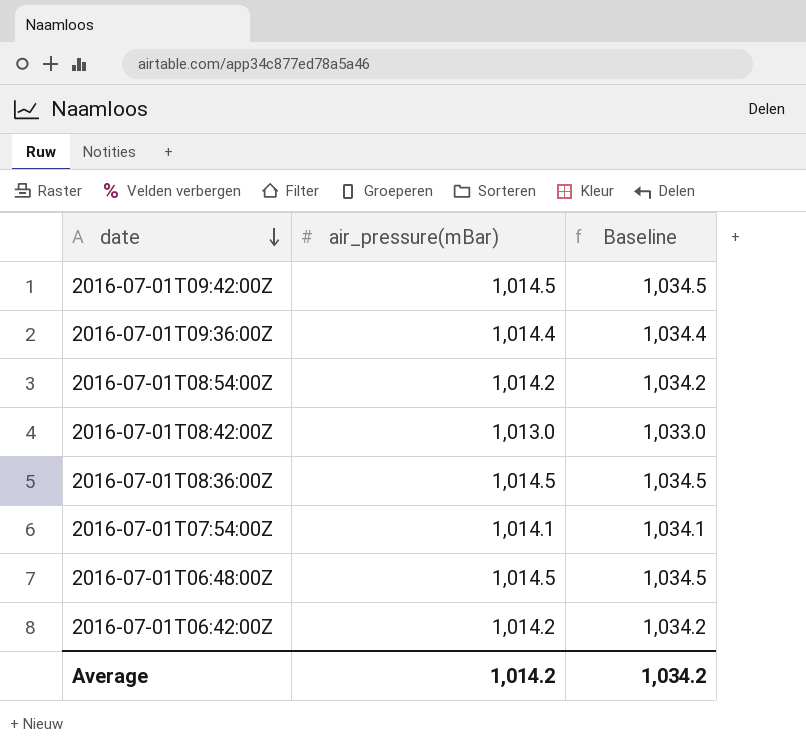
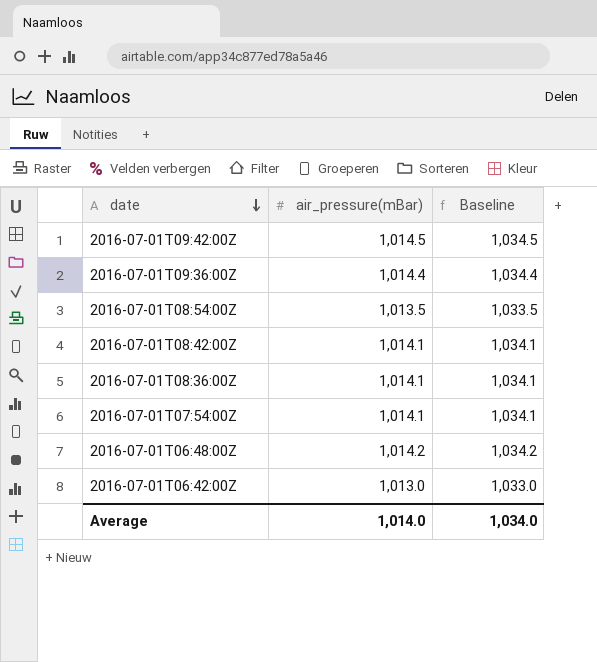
2016-07-01T08:54:00Z | air_pressure(mBar): 1,014.2 -> 1,013.5
2016-07-01T08:54:00Z | Baseline: 1,034.2 -> 1,033.5
2016-07-01T08:42:00Z | air_pressure(mBar): 1,013.0 -> 1,014.1
2016-07-01T08:42:00Z | Baseline: 1,033.0 -> 1,034.1
2016-07-01T08:36:00Z | air_pressure(mBar): 1,014.5 -> 1,014.1
2016-07-01T08:36:00Z | Baseline: 1,034.5 -> 1,034.1
2016-07-01T06:48:00Z | air_pressure(mBar): 1,014.5 -> 1,014.2
2016-07-01T06:48:00Z | Baseline: 1,034.5 -> 1,034.2
2016-07-01T06:42:00Z | air_pressure(mBar): 1,014.2 -> 1,013.0
2016-07-01T06:42:00Z | Baseline: 1,034.2 -> 1,033.0
Average | air_pressure(mBar): 1,014.2 -> 1,014.0
Average | Baseline: 1,034.2 -> 1,034.0

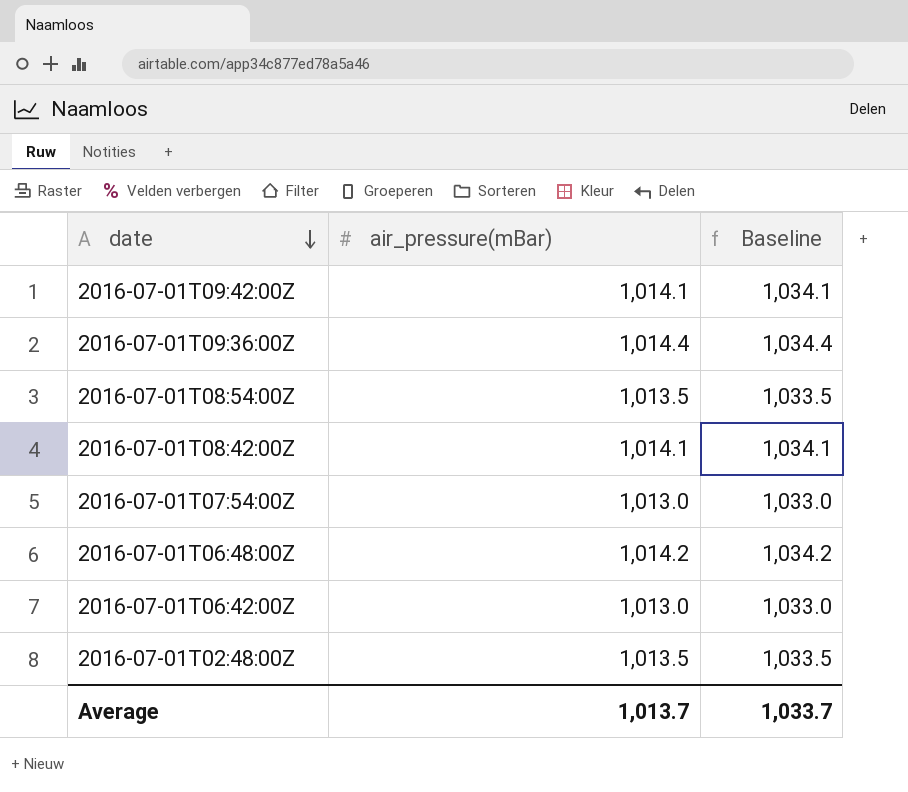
row 2016-07-01T08:36:00Z: 1,014.1 | 1,034.1 -> none
2016-07-01T09:42:00Z | air_pressure(mBar): 1,014.5 -> 1,014.1
2016-07-01T09:42:00Z | Baseline: 1,034.5 -> 1,034.1
2016-07-01T07:54:00Z | air_pressure(mBar): 1,014.1 -> 1,013.0
2016-07-01T07:54:00Z | Baseline: 1,034.1 -> 1,033.0
row 2016-07-01T02:48:00Z: none -> 1,013.5 | 1,033.5
Average | air_pressure(mBar): 1,014.0 -> 1,013.7
Average | Baseline: 1,034.0 -> 1,033.7

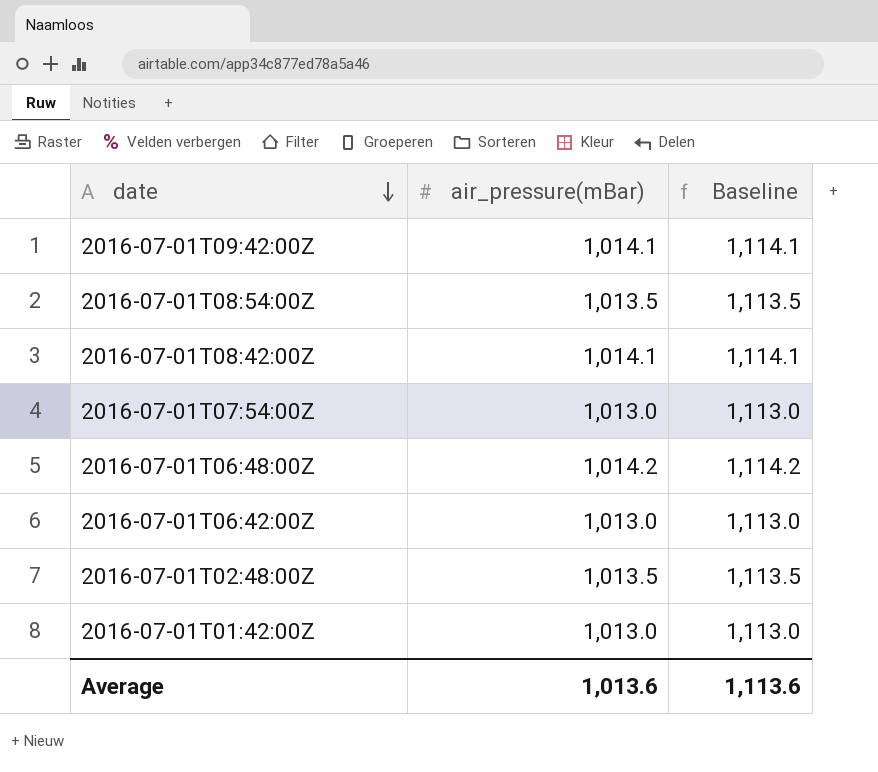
column Baseline | formula: [air_pressure(mBar)] + 20 -> [air_pressure(mBar)] + 100
row 2016-07-01T09:36:00Z: 1,014.4 | 1,034.4 -> none
row 2016-07-01T01:42:00Z: none -> 1,013.0 | 1,113.0
Average | air_pressure(mBar): 1,013.7 -> 1,013.6
Average | Baseline: 1,033.7 -> 1,113.6

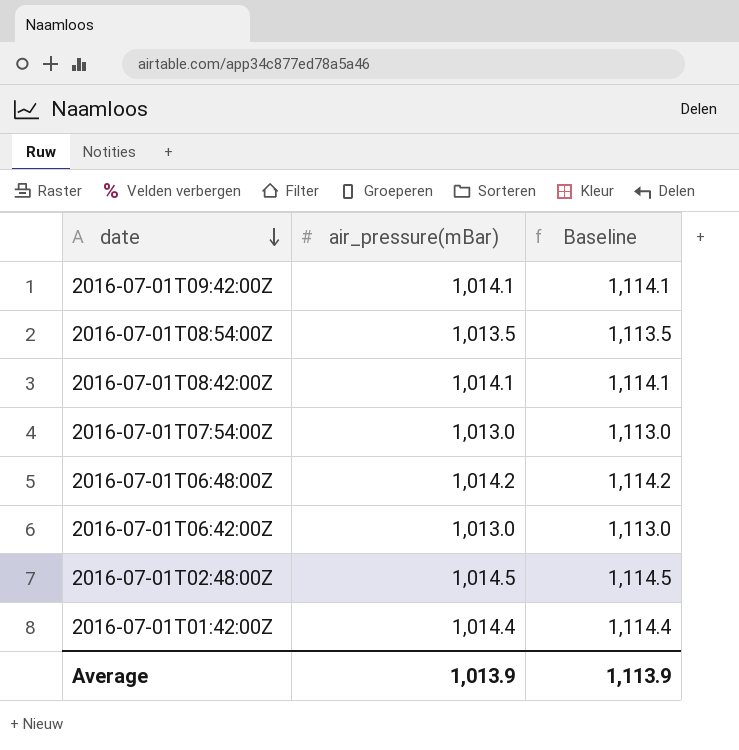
2016-07-01T02:48:00Z | air_pressure(mBar): 1,013.5 -> 1,014.5
2016-07-01T02:48:00Z | Baseline: 1,113.5 -> 1,114.5
2016-07-01T01:42:00Z | air_pressure(mBar): 1,013.0 -> 1,014.4
2016-07-01T01:42:00Z | Baseline: 1,113.0 -> 1,114.4
Average | air_pressure(mBar): 1,013.6 -> 1,013.9
Average | Baseline: 1,113.6 -> 1,113.9

